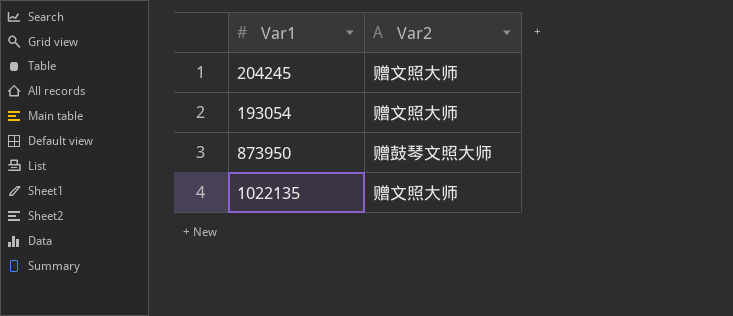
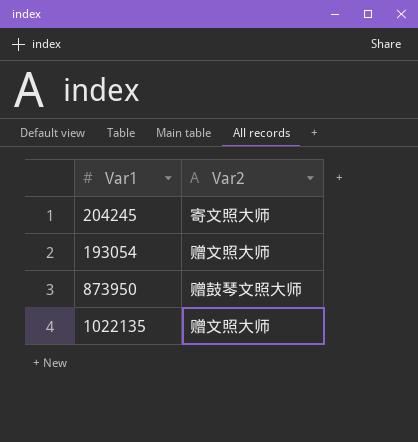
204245 | Var2: 赠文照大师 -> 寄文照大师

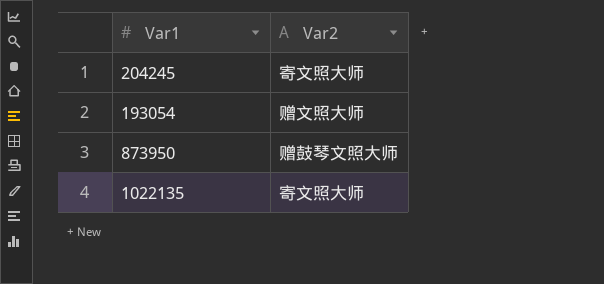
1022135 | Var2: 赠文照大师 -> 寄文照大师

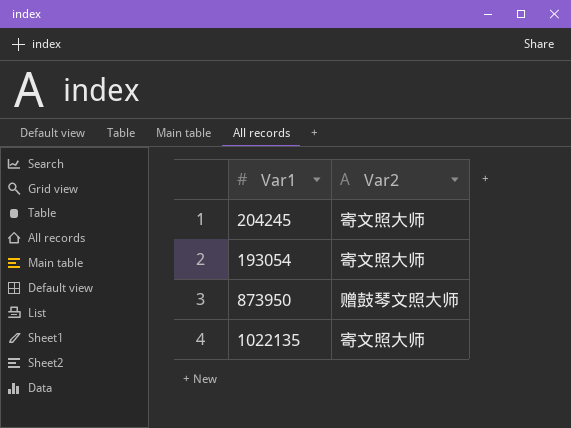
193054 | Var2: 赠文照大师 -> 寄文照大师

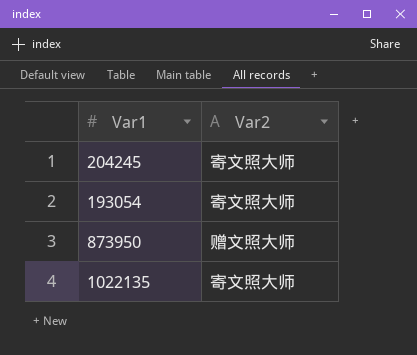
873950 | Var2: 赠鼓琴文照大师 -> 赠文照大师

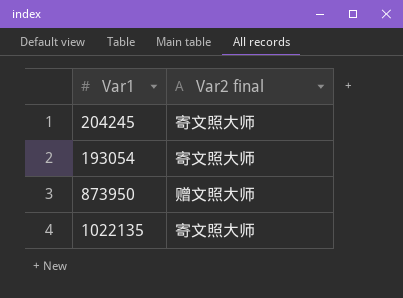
column name: Var2 -> Var2 final

